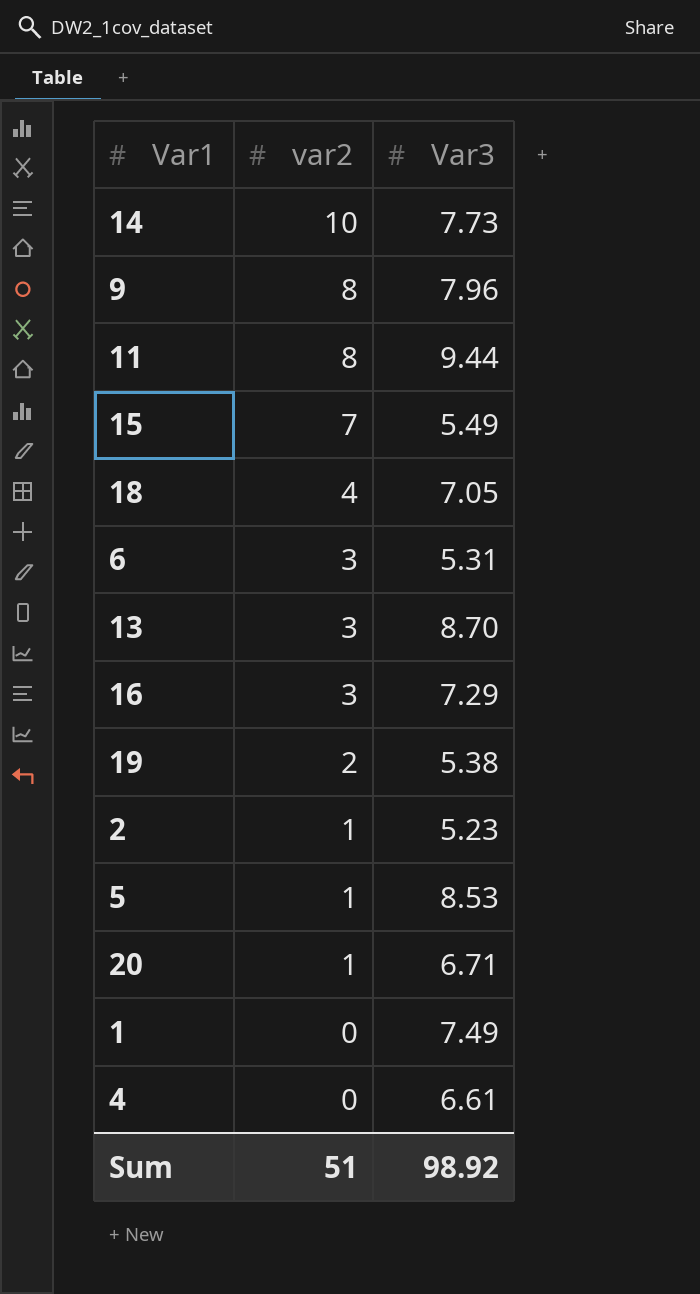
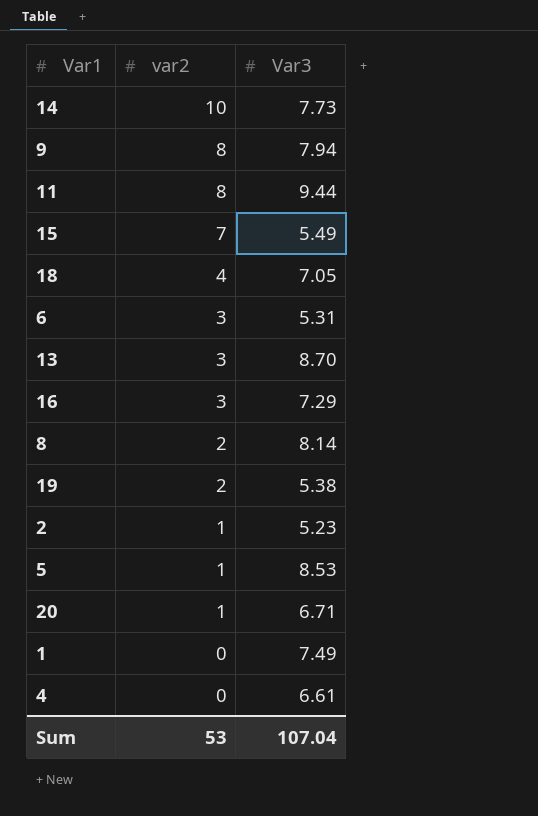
9 | Var3: 7.96 -> 7.94
row 8: none -> 2 | 8.14
Sum | var2: 51 -> 53
Sum | Var3: 98.92 -> 107.04

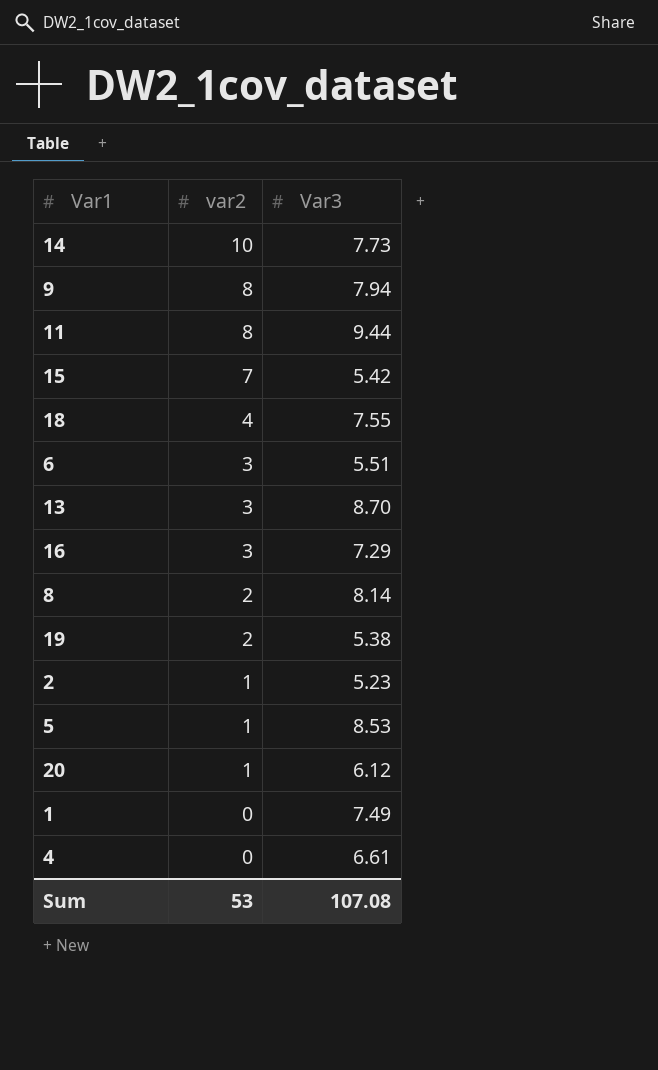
15 | Var3: 5.49 -> 5.42
18 | Var3: 7.05 -> 7.55
6 | Var3: 5.31 -> 5.51
20 | Var3: 6.71 -> 6.12
Sum | Var3: 107.04 -> 107.08

